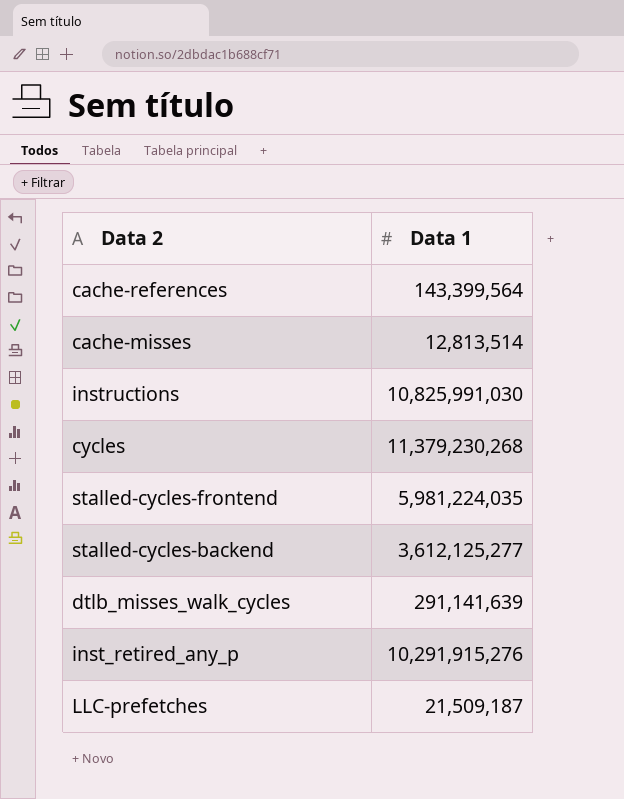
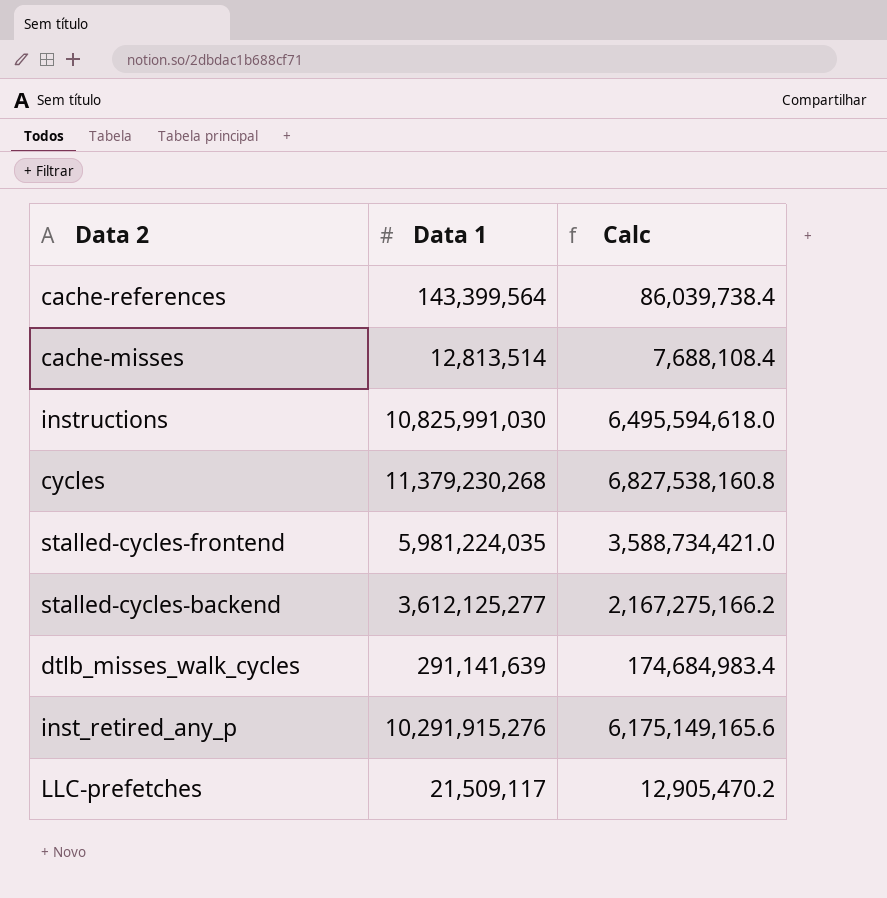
column Calc | formula: none -> [Data 1] * 0.6
LLC-prefetches | Data 1: 21,509,187 -> 21,509,117

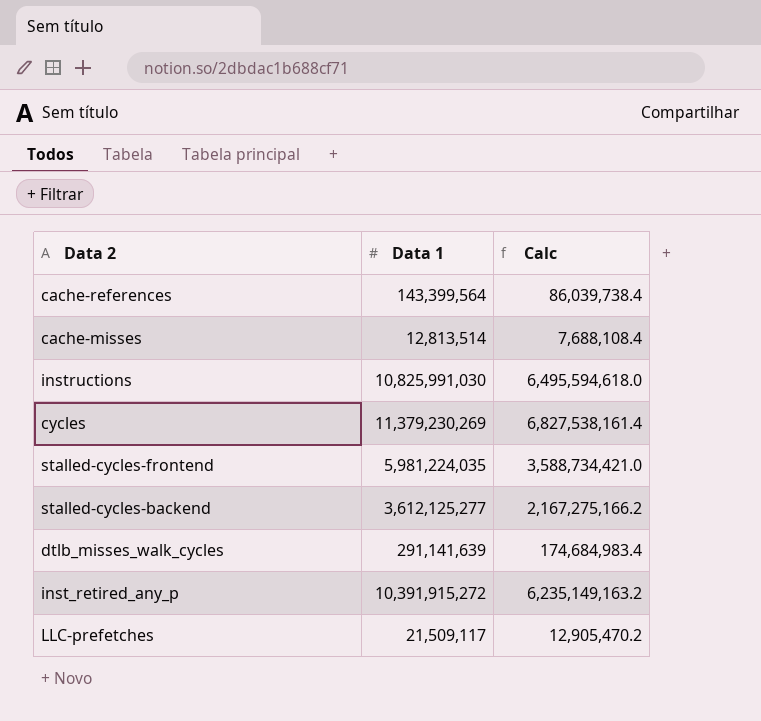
cycles | Data 1: 11,379,230,268 -> 11,379,230,269
cycles | Calc: 6,827,538,160.8 -> 6,827,538,161.4
inst_retired_any_p | Data 1: 10,291,915,276 -> 10,391,915,272
inst_retired_any_p | Calc: 6,175,149,165.6 -> 6,235,149,163.2

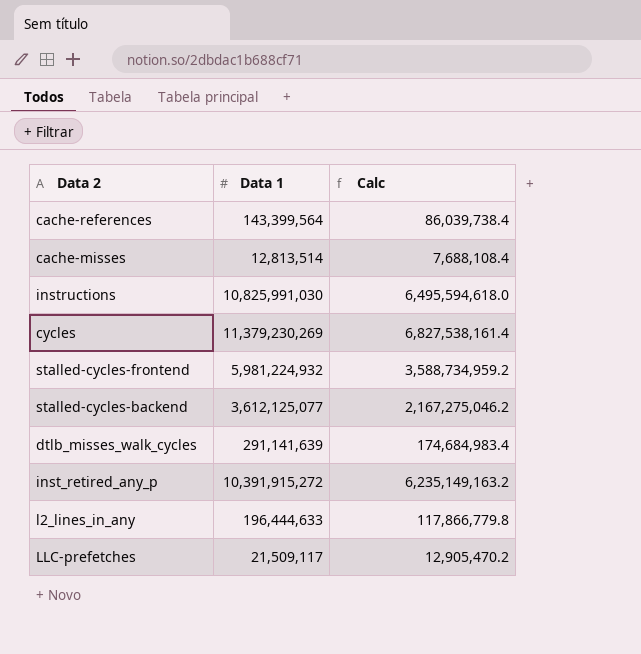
stalled-cycles-frontend | Data 1: 5,981,224,035 -> 5,981,224,932
stalled-cycles-frontend | Calc: 3,588,734,421.0 -> 3,588,734,959.2
stalled-cycles-backend | Data 1: 3,612,125,277 -> 3,612,125,077
stalled-cycles-backend | Calc: 2,167,275,166.2 -> 2,167,275,046.2
row l2_lines_in_any: none -> 196,444,633 | 117,866,779.8

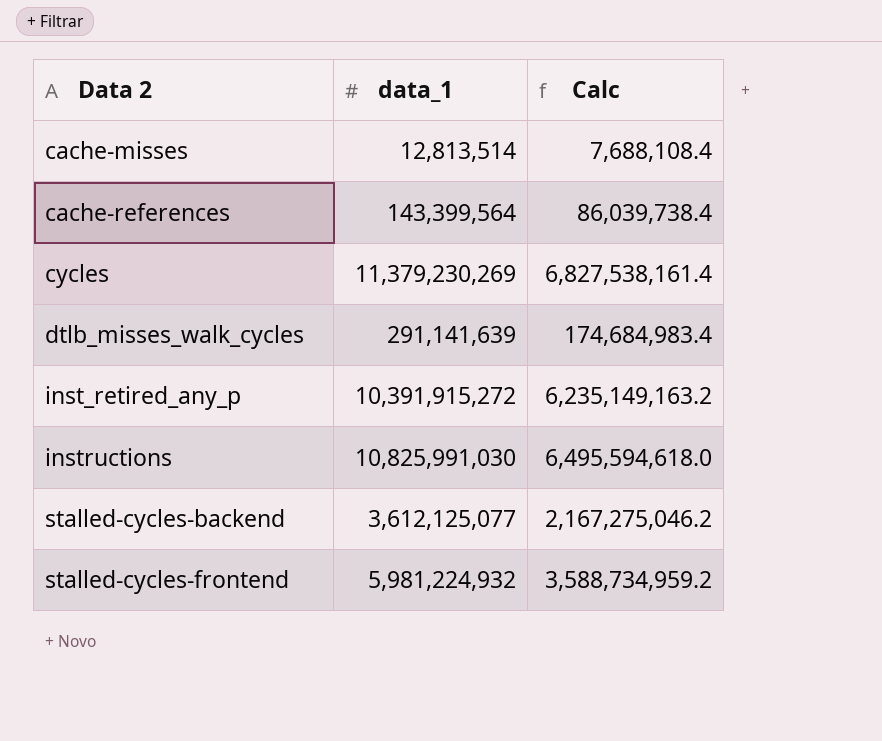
row order: none -> Data 2 ascending
column name: Data 1 -> data_1
row l2_lines_in_any: 196,444,633 | 117,866,779.8 -> none
row LLC-prefetches: 21,509,117 | 12,905,470.2 -> none

